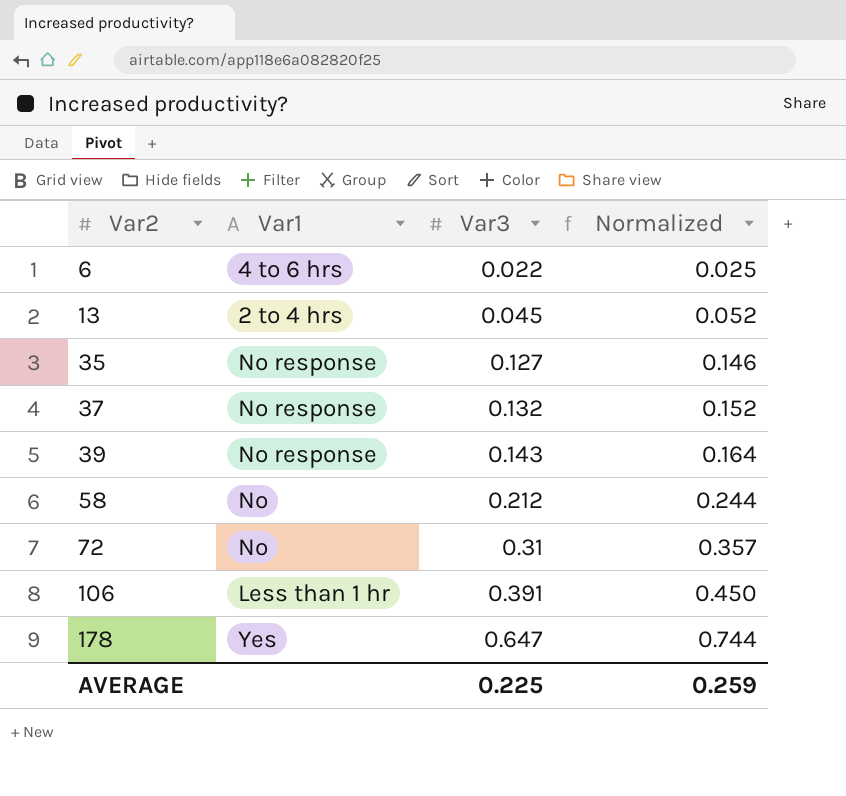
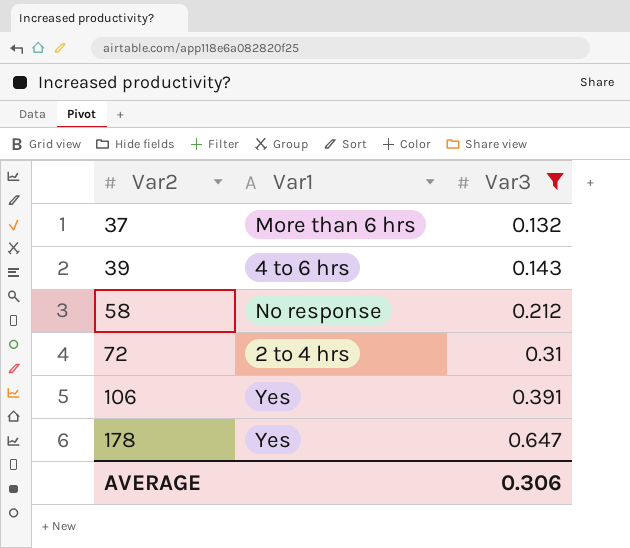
filter: none -> Var3 >= 0.132
column Normalized | formula: [Var3] * 1.15 -> none
37 | Var1: No response -> More than 6 hrs
39 | Var1: No response -> 4 to 6 hrs
58 | Var1: No -> No response
72 | Var1: No -> 2 to 4 hrs
106 | Var1: Less than 1 hr -> Yes
AVERAGE | Var3: 0.225 -> 0.306

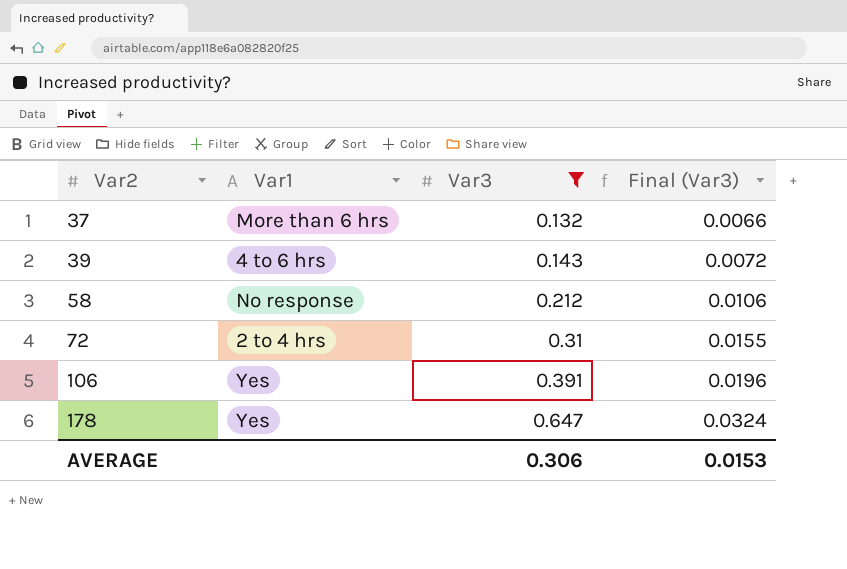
column Final (Var3) | formula: none -> [Var3] * 0.05

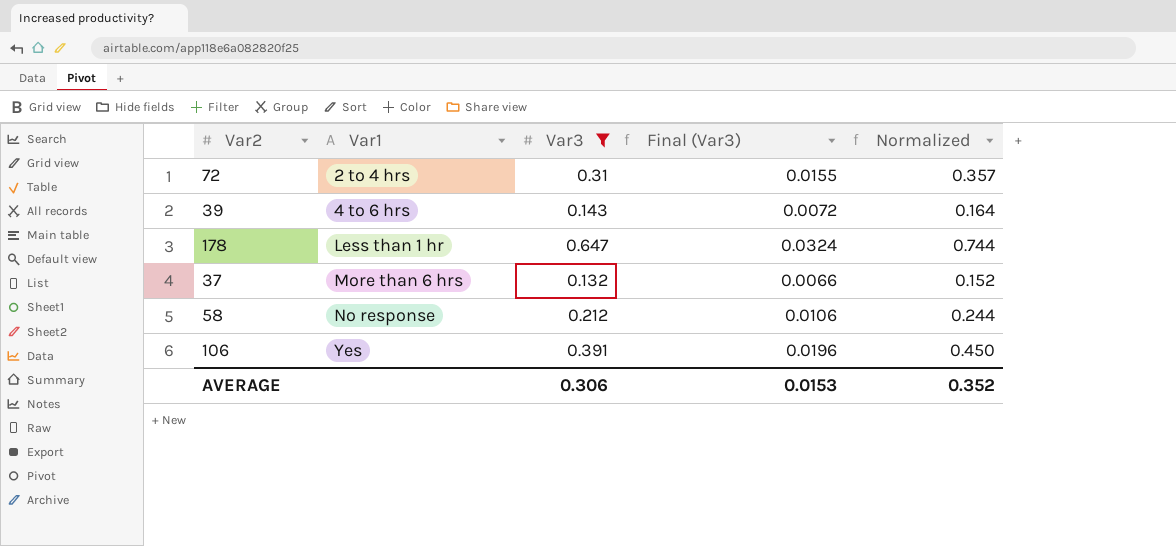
row order: Var2 ascending -> Var1 ascending
column Normalized | formula: none -> [Var3] * 1.15
178 | Var1: Yes -> Less than 1 hr

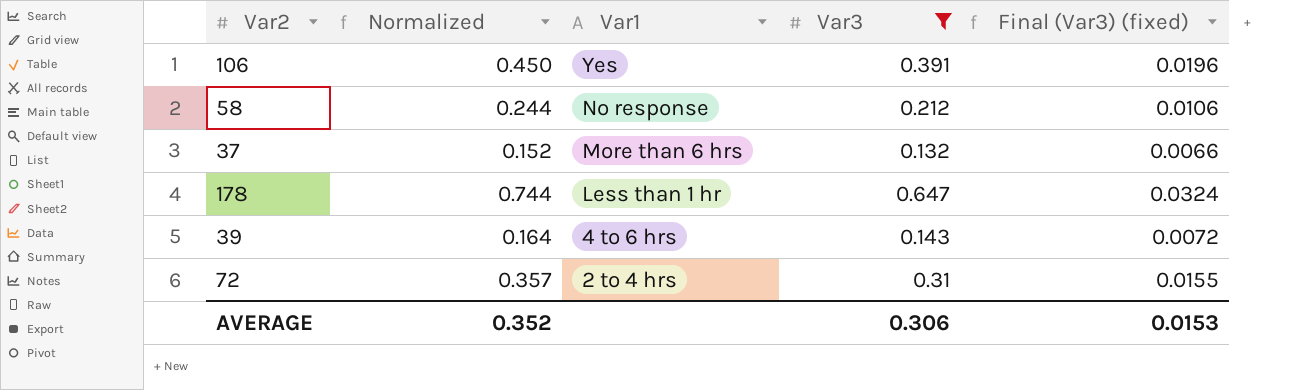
row order: Var1 ascending -> Var1 descending
column Normalized | position: 5 -> 2
column name: Final (Var3) -> Final (Var3) (fixed)

